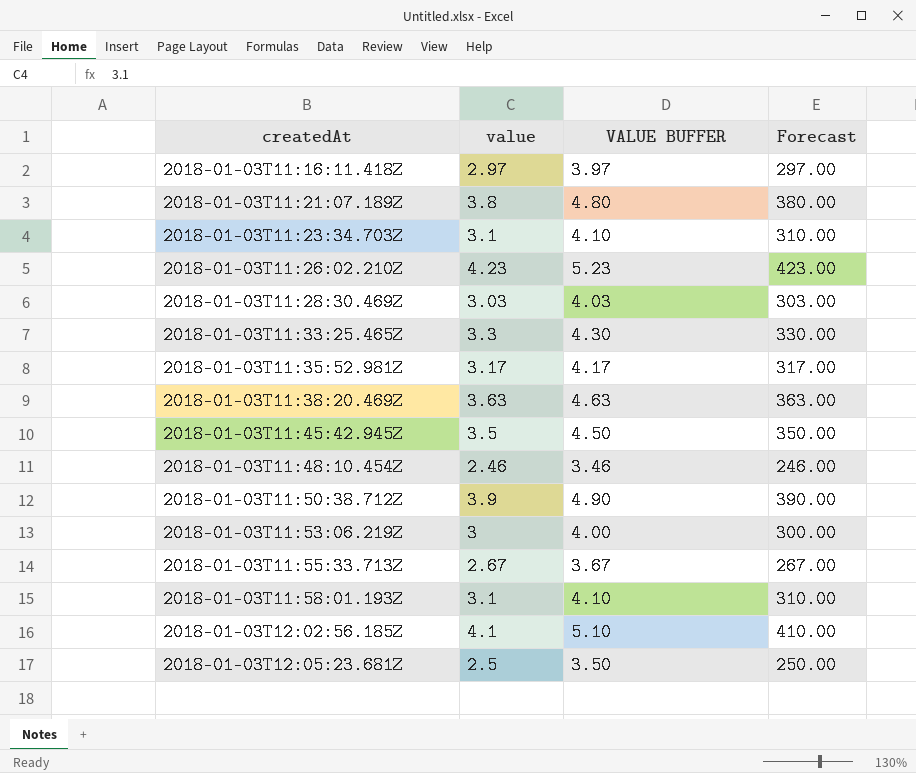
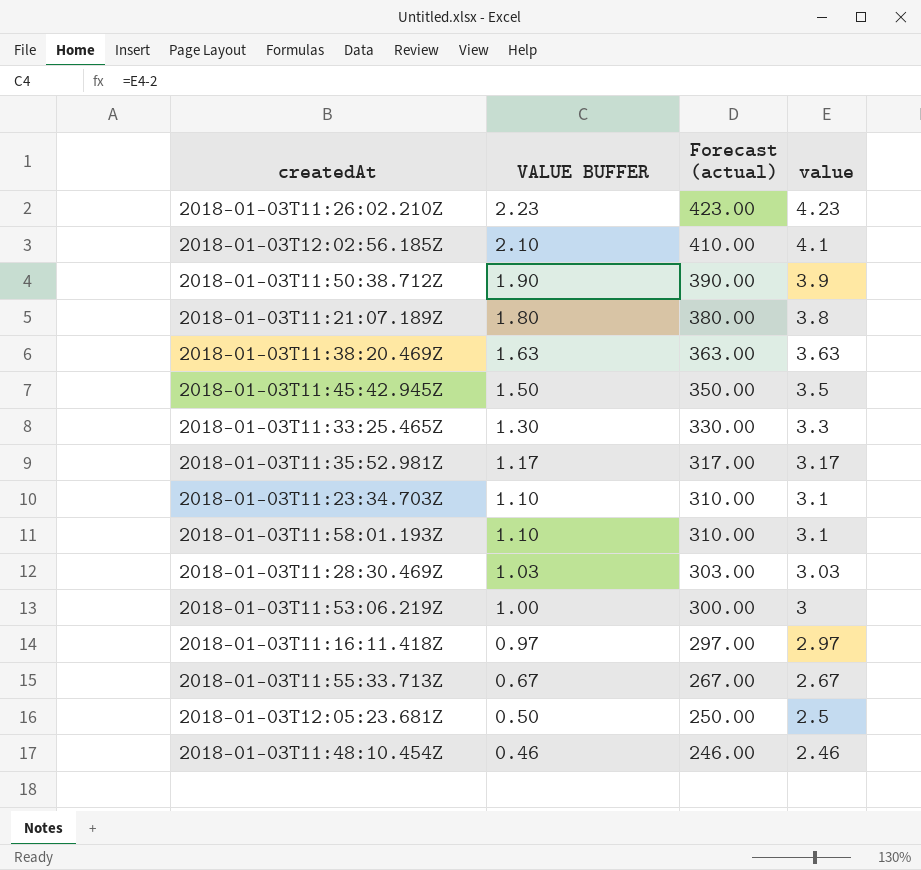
row order: createdAt ascending -> VALUE BUFFER descending
column VALUE BUFFER | formula: [value] + 1 -> [value] - 2
column name: Forecast -> Forecast (actual)
column value | position: 2 -> 4

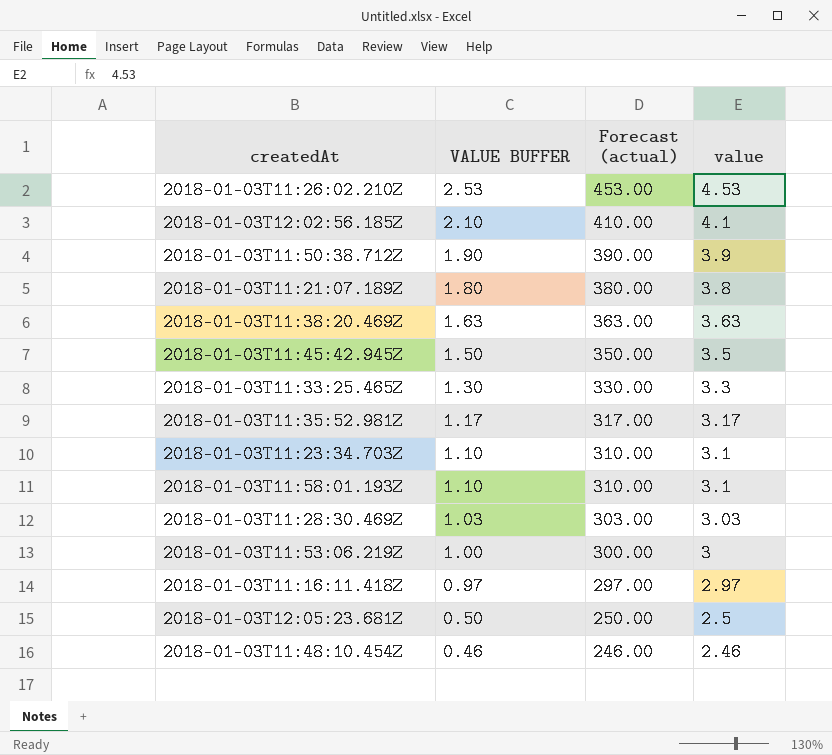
row 2018-01-03T11:55:33.713Z: 0.67 | 267.00 | 2.67 -> none
2018-01-03T11:26:02.210Z | VALUE BUFFER: 2.23 -> 2.53
2018-01-03T11:26:02.210Z | Forecast (actual): 423.00 -> 453.00
2018-01-03T11:26:02.210Z | value: 4.23 -> 4.53

